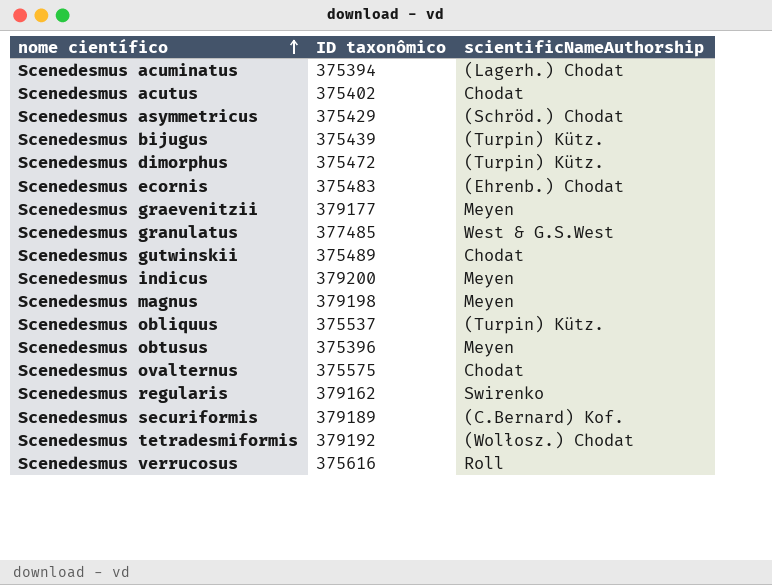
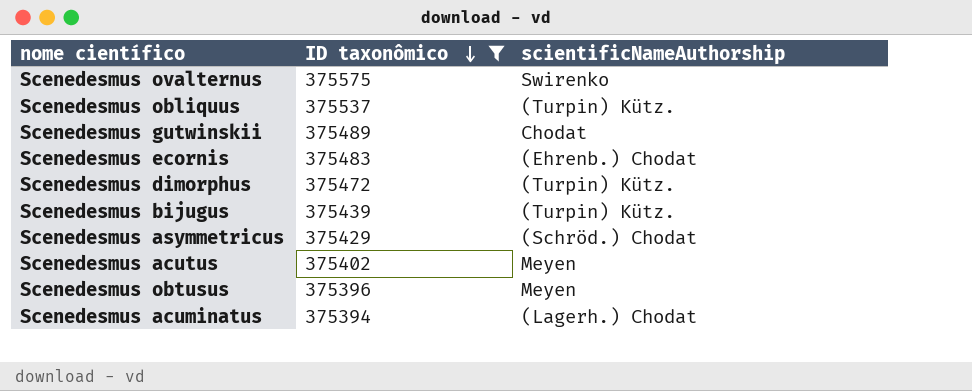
filter: none -> ID taxonômico <= 375575
row order: nome científico ascending -> ID taxonômico descending
Scenedesmus ovalternus | scientificNameAuthorship: Chodat -> Swirenko
Scenedesmus acutus | scientificNameAuthorship: Chodat -> Meyen

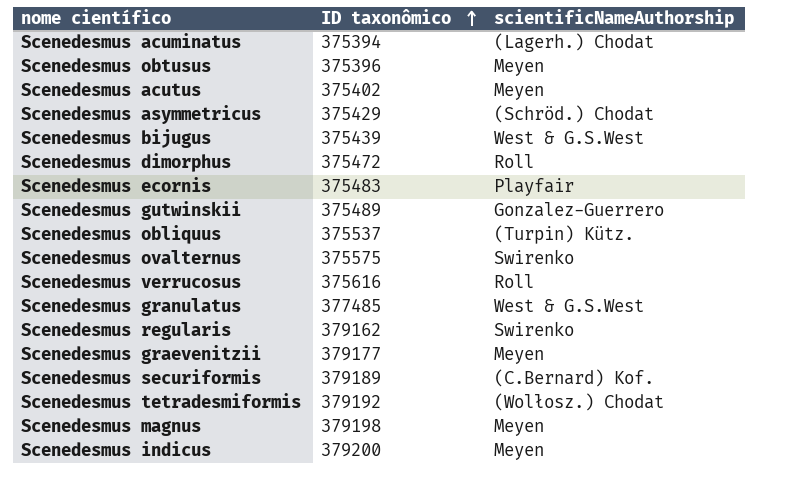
filter: ID taxonômico <= 375575 -> none
row order: ID taxonômico descending -> ID taxonômico ascending
Scenedesmus bijugus | scientificNameAuthorship: (Turpin) Kütz. -> West & G.S.West
Scenedesmus dimorphus | scientificNameAuthorship: (Turpin) Kütz. -> Roll
Scenedesmus ecornis | scientificNameAuthorship: (Ehrenb.) Chodat -> Playfair
Scenedesmus gutwinskii | scientificNameAuthorship: Chodat -> Gonzalez-Guerrero

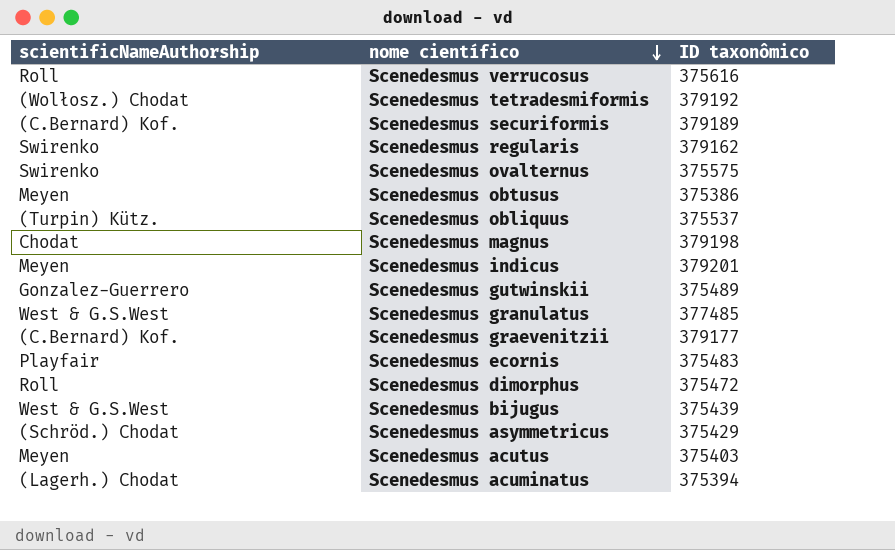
row order: ID taxonômico ascending -> nome científico descending
column scientificNameAuthorship | position: 3 -> 1
Scenedesmus obtusus | ID taxonômico: 375396 -> 375386
Scenedesmus magnus | scientificNameAuthorship: Meyen -> Chodat
Scenedesmus indicus | ID taxonômico: 379200 -> 379201
Scenedesmus graevenitzii | scientificNameAuthorship: Meyen -> (C.Bernard) Kof.
Scenedesmus acutus | ID taxonômico: 375402 -> 375403

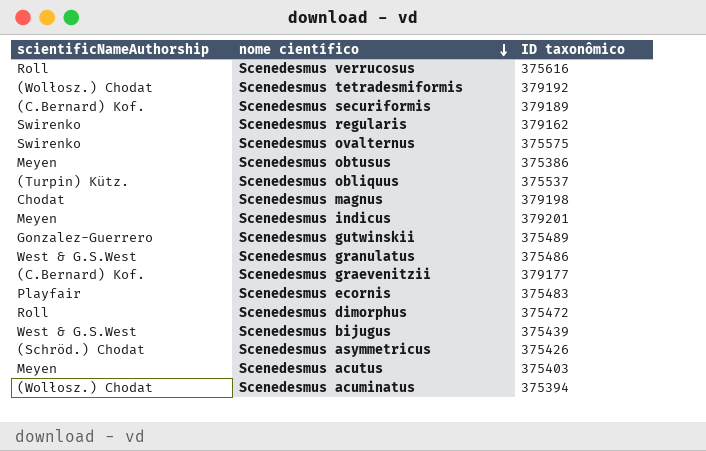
Scenedesmus granulatus | ID taxonômico: 377485 -> 375486
Scenedesmus asymmetricus | ID taxonômico: 375429 -> 375426
Scenedesmus acuminatus | scientificNameAuthorship: (Lagerh.) Chodat -> (Wolłosz.) Chodat

